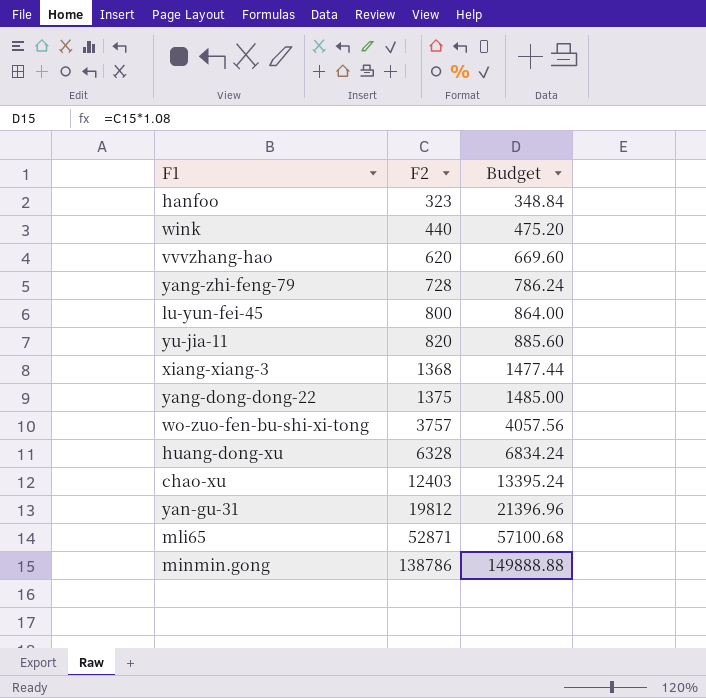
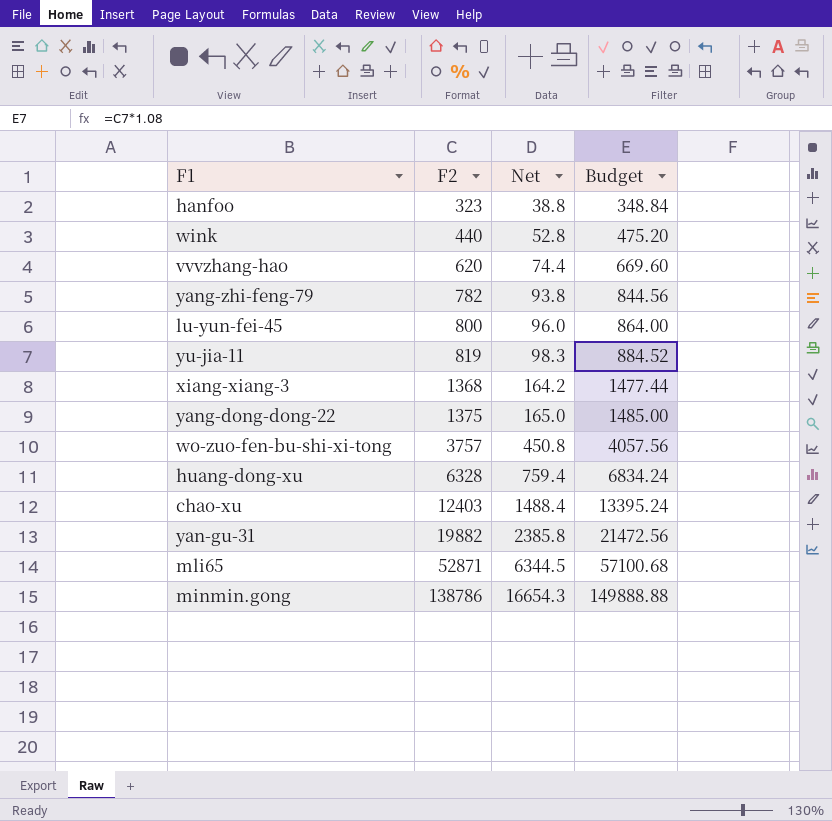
column Net | formula: none -> [F2] * 0.12
yang-zhi-feng-79 | F2: 728 -> 782
yang-zhi-feng-79 | Budget: 786.24 -> 844.56
yu-jia-11 | F2: 820 -> 819
yu-jia-11 | Budget: 885.60 -> 884.52
yan-gu-31 | F2: 19812 -> 19882
yan-gu-31 | Budget: 21396.96 -> 21472.56

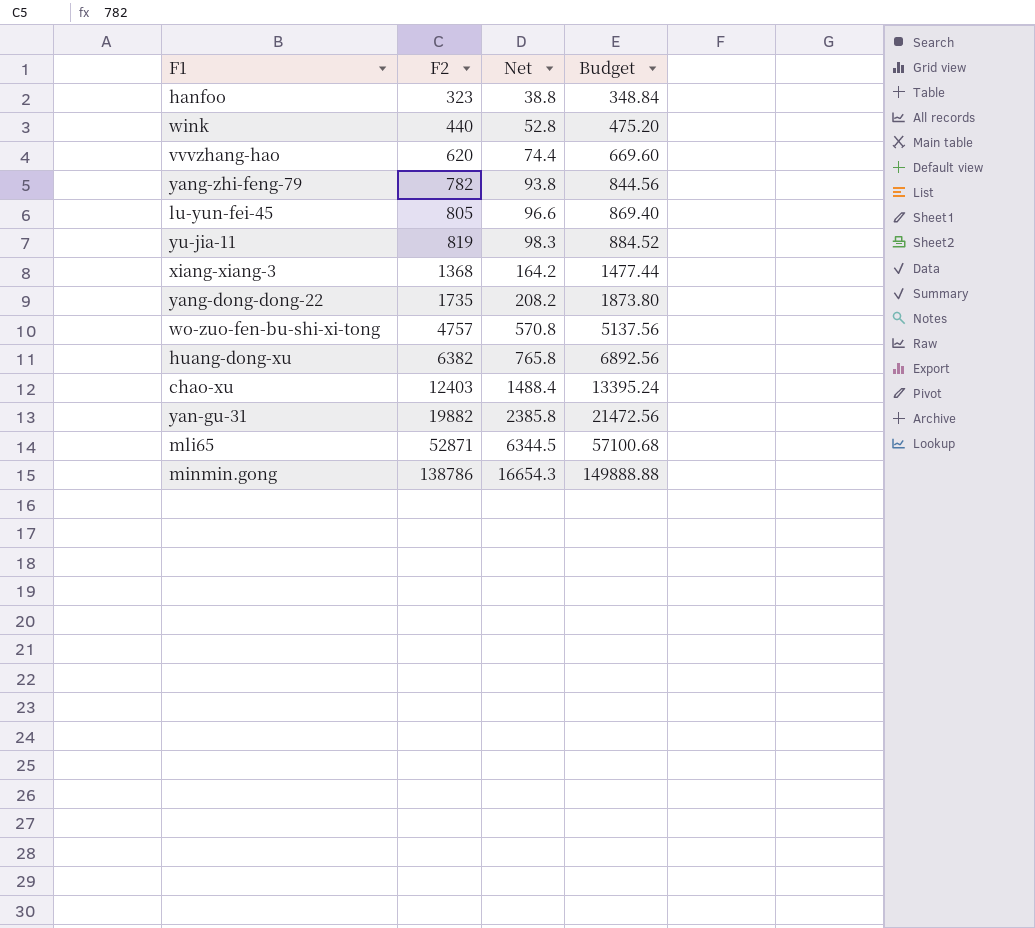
lu-yun-fei-45 | F2: 800 -> 805
lu-yun-fei-45 | Net: 96.0 -> 96.6
lu-yun-fei-45 | Budget: 864.00 -> 869.40
yang-dong-dong-22 | F2: 1375 -> 1735
yang-dong-dong-22 | Net: 165.0 -> 208.2
yang-dong-dong-22 | Budget: 1485.00 -> 1873.80
wo-zuo-fen-bu-shi-xi-tong | F2: 3757 -> 4757
wo-zuo-fen-bu-shi-xi-tong | Net: 450.8 -> 570.8
wo-zuo-fen-bu-shi-xi-tong | Budget: 4057.56 -> 5137.56
huang-dong-xu | F2: 6328 -> 6382
huang-dong-xu | Net: 759.4 -> 765.8
huang-dong-xu | Budget: 6834.24 -> 6892.56

